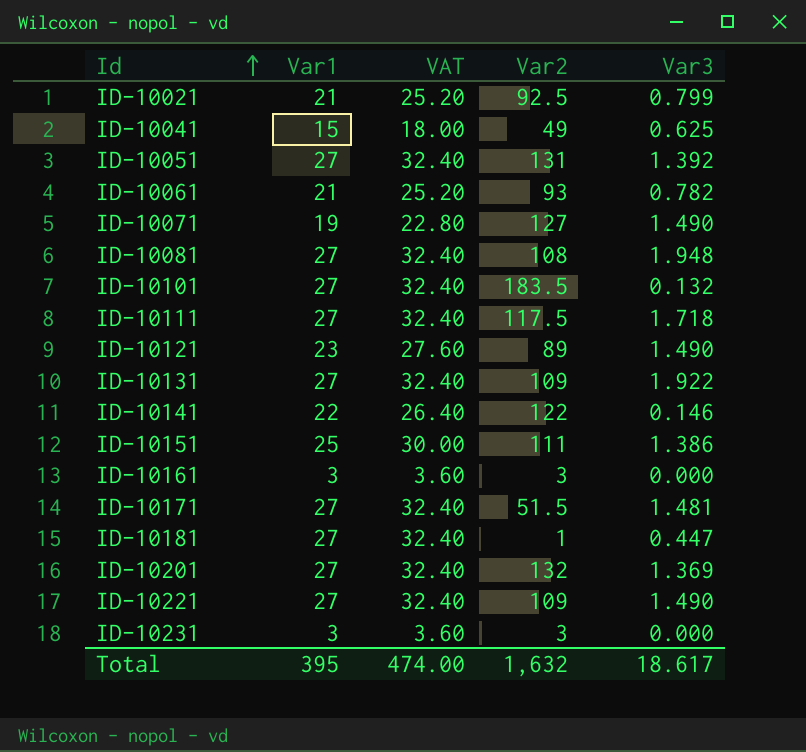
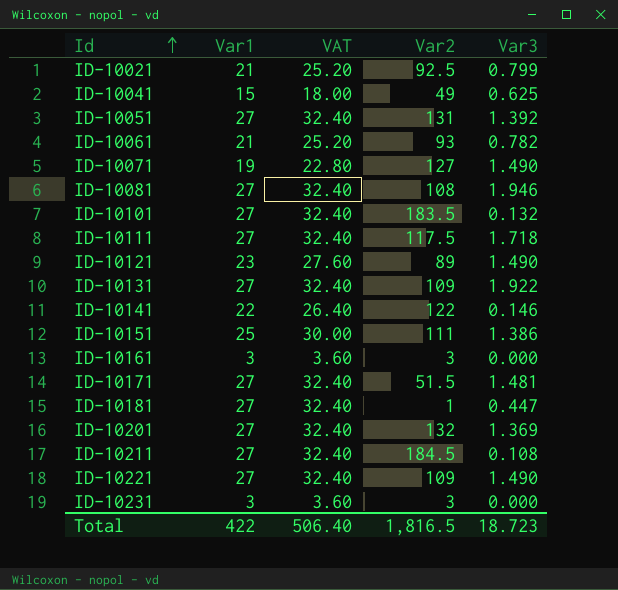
ID-10081 | Var3: 1.948 -> 1.946
row ID-10211: none -> 27 | 32.40 | 184.5 | 0.108
Total | Var1: 395 -> 422
Total | VAT: 474.00 -> 506.40
Total | Var2: 1,632 -> 1,816.5
Total | Var3: 18.617 -> 18.723

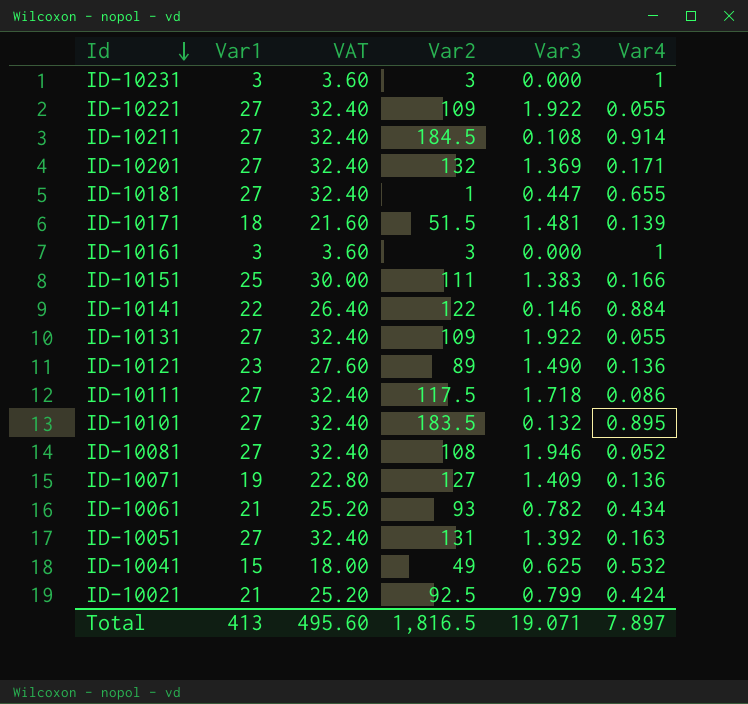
row order: Id ascending -> Id descending
column Var4 | position: none -> 6
ID-10221 | Var3: 1.490 -> 1.922
ID-10171 | Var1: 27 -> 18
ID-10171 | VAT: 32.40 -> 21.60
ID-10151 | Var3: 1.386 -> 1.383
ID-10071 | Var3: 1.490 -> 1.409
Total | Var1: 422 -> 413
Total | VAT: 506.40 -> 495.60
Total | Var3: 18.723 -> 19.071

